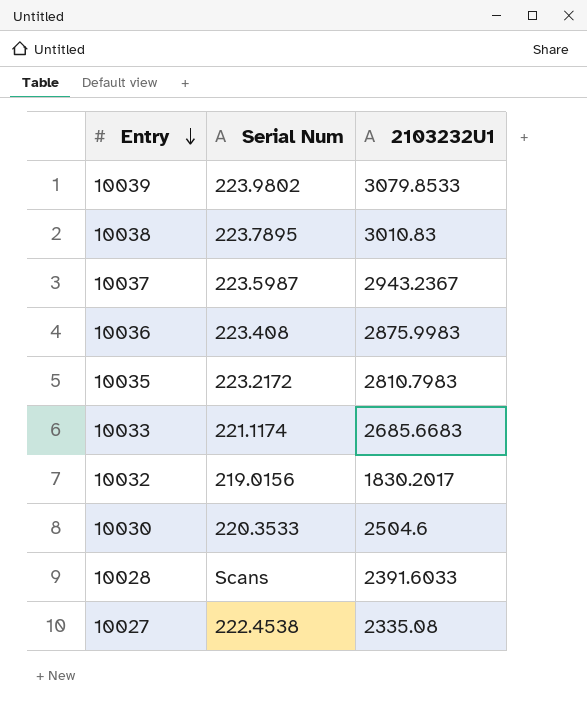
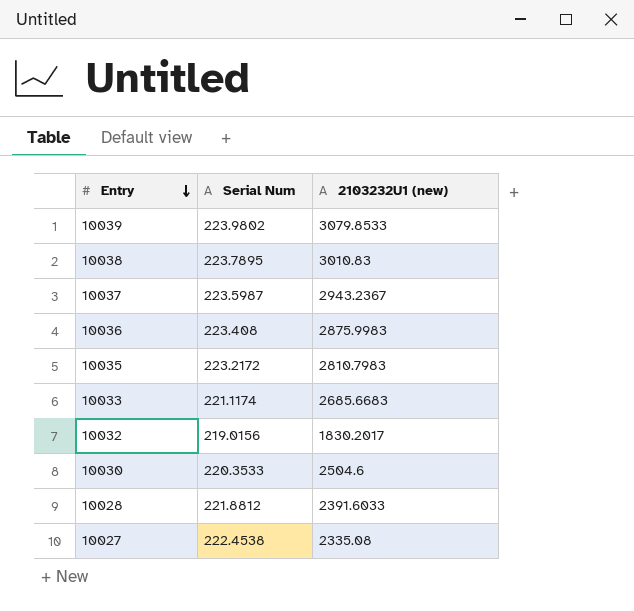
column name: 2103232U1 -> 2103232U1 (new)
10028 | Serial Num: Scans -> 221.8812

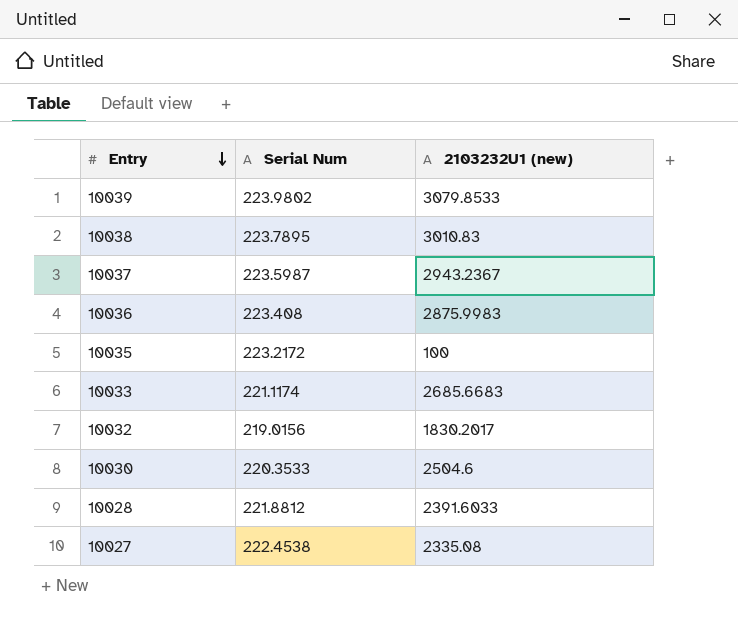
10035 | 2103232U1 (new): 2810.7983 -> 100

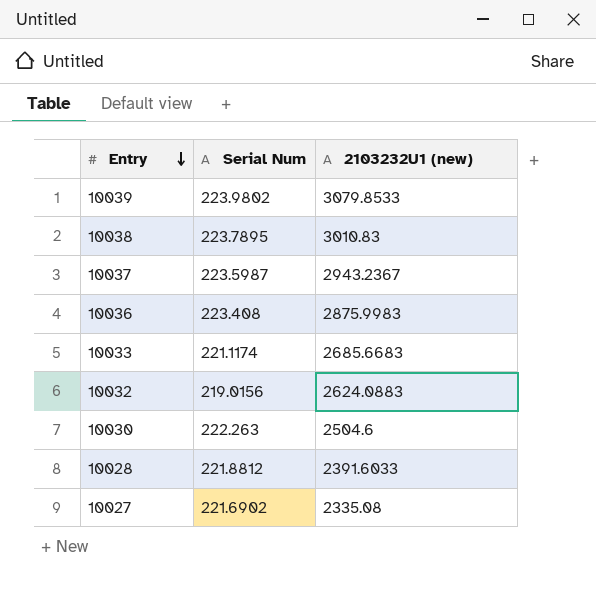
row 10035: 223.2172 | 100 -> none
10032 | 2103232U1 (new): 1830.2017 -> 2624.0883
10030 | Serial Num: 220.3533 -> 222.263
10027 | Serial Num: 222.4538 -> 221.6902

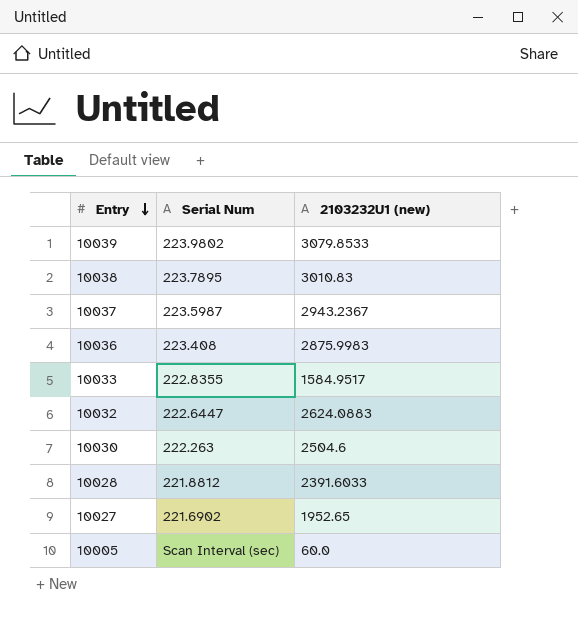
10033 | Serial Num: 221.1174 -> 222.8355
10033 | 2103232U1 (new): 2685.6683 -> 1584.9517
10032 | Serial Num: 219.0156 -> 222.6447
10027 | 2103232U1 (new): 2335.08 -> 1952.65
row 10005: none -> Scan Interval (sec) | 60.0

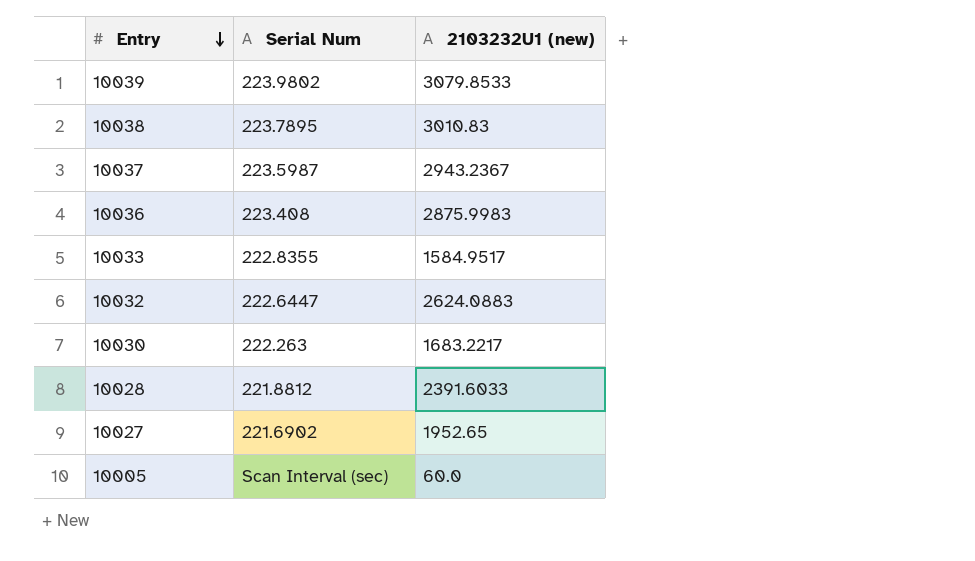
10030 | 2103232U1 (new): 2504.6 -> 1683.2217

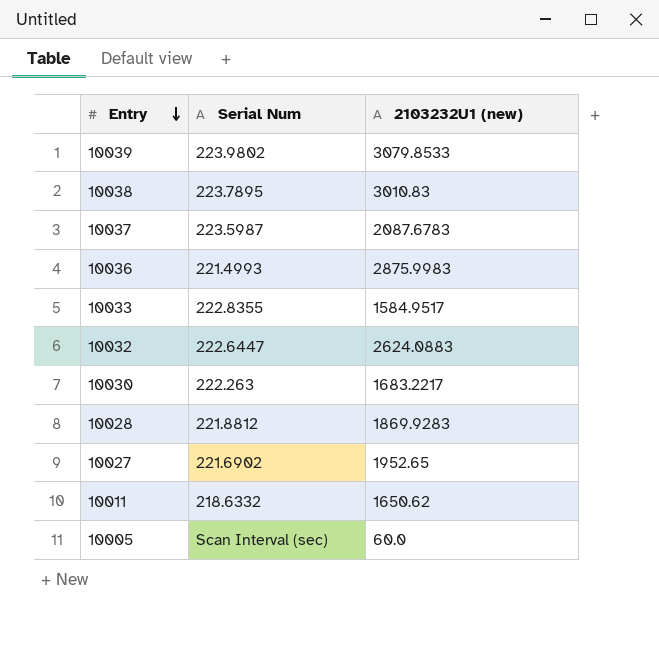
10037 | 2103232U1 (new): 2943.2367 -> 2087.6783
10036 | Serial Num: 223.408 -> 221.4993
10028 | 2103232U1 (new): 2391.6033 -> 1869.9283
row 10011: none -> 218.6332 | 1650.62

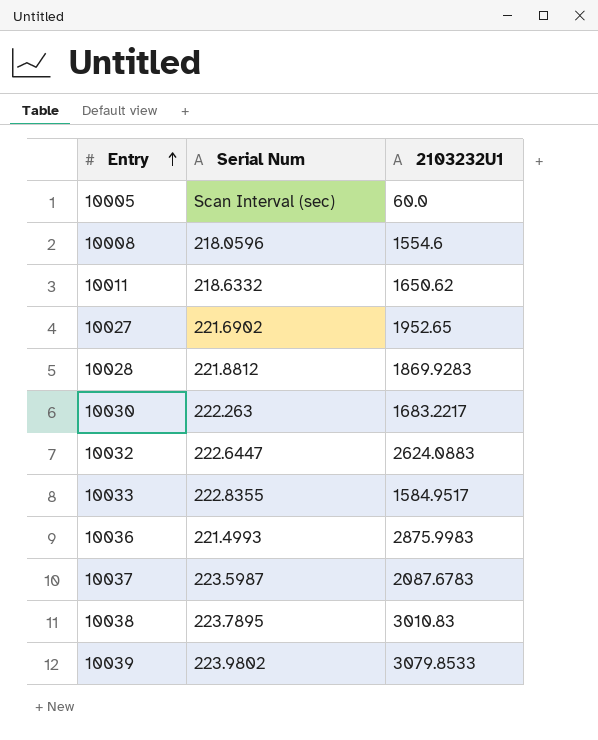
row order: Entry descending -> Entry ascending
column name: 2103232U1 (new) -> 2103232U1
row 10008: none -> 218.0596 | 1554.6

